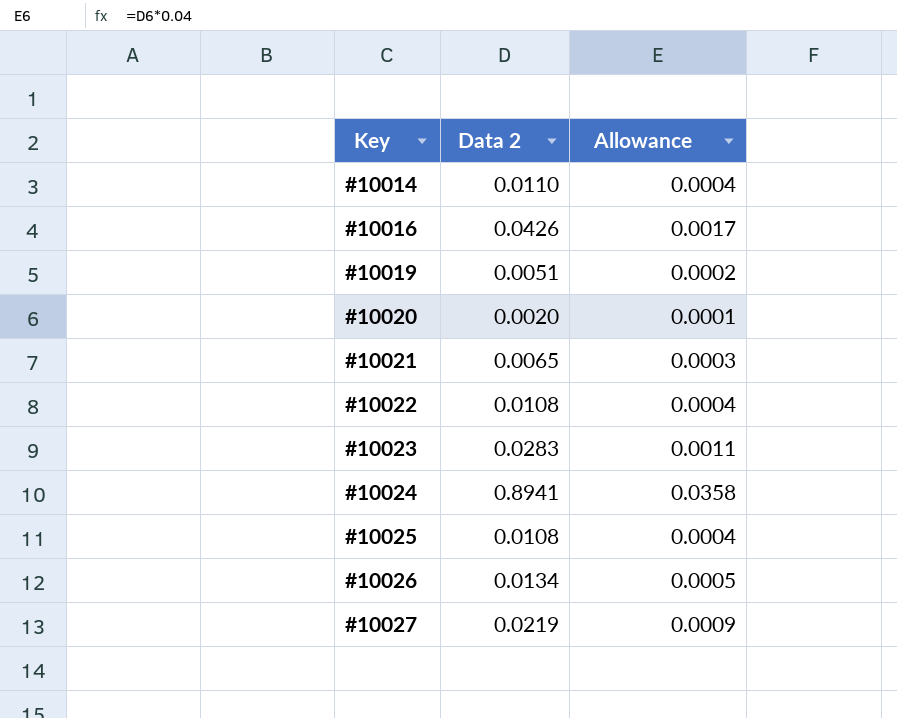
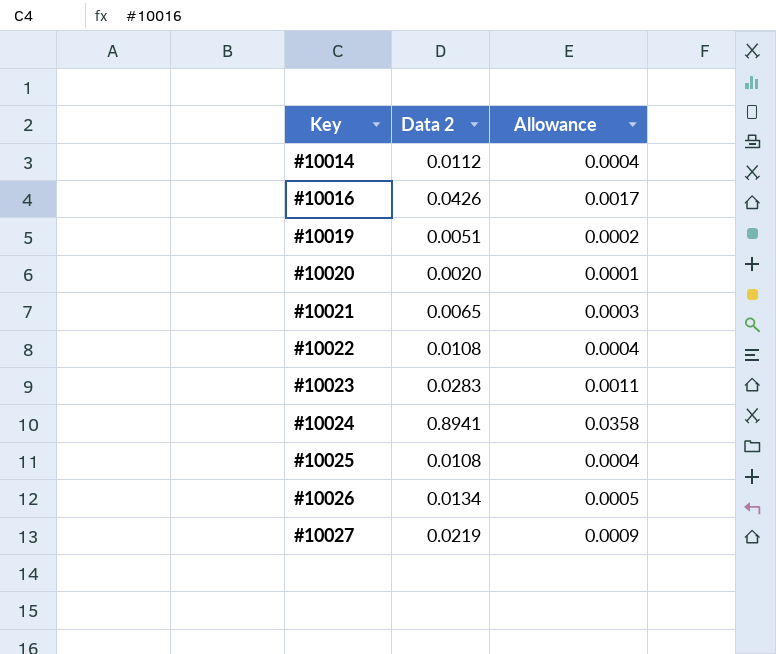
#10014 | Data 2: 0.0110 -> 0.0112

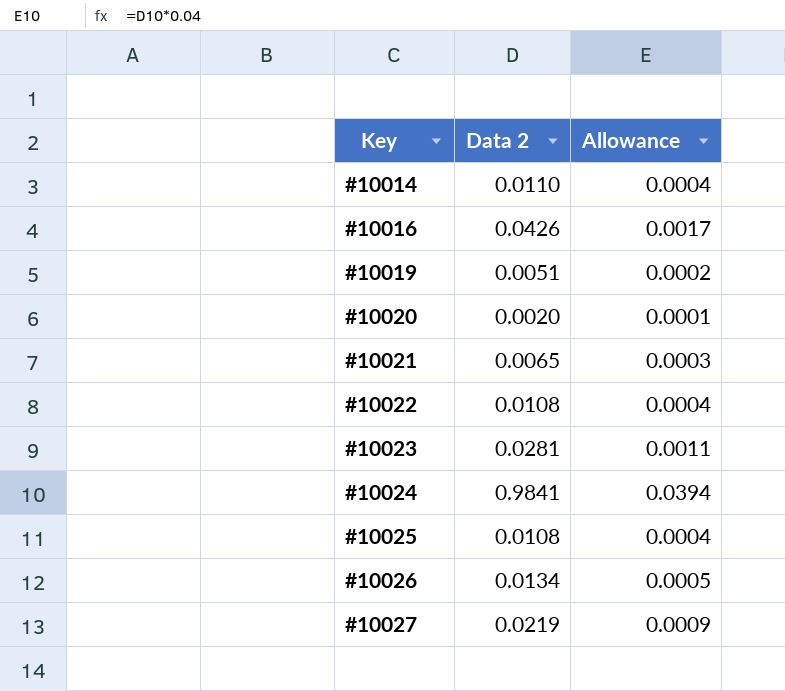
#10014 | Data 2: 0.0112 -> 0.0110
#10023 | Data 2: 0.0283 -> 0.0281
#10024 | Data 2: 0.8941 -> 0.9841
#10024 | Allowance: 0.0358 -> 0.0394

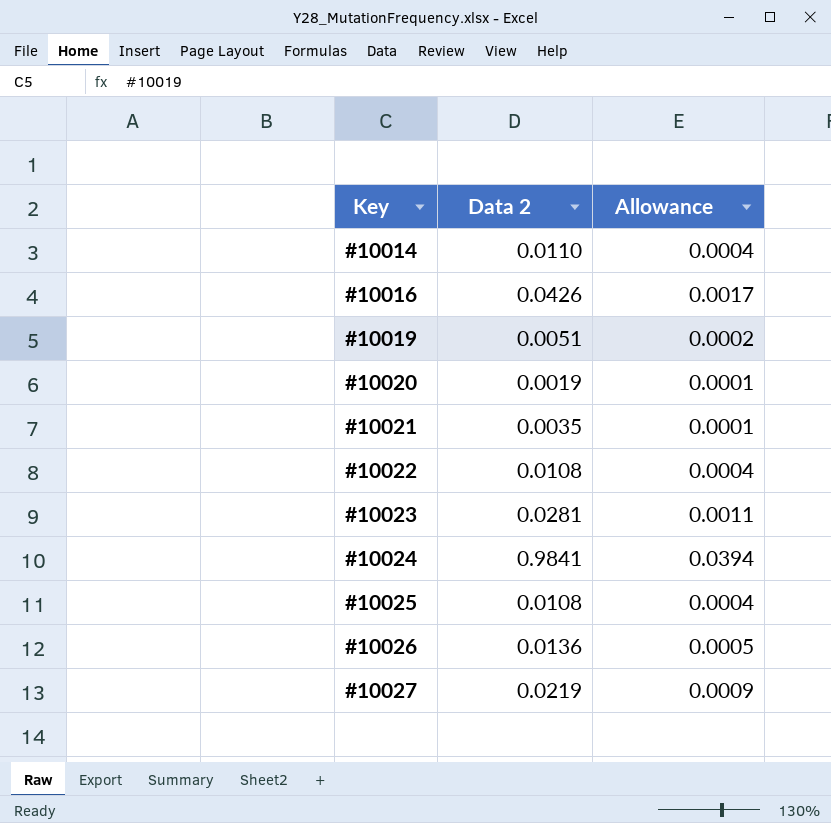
#10020 | Data 2: 0.0020 -> 0.0019
#10021 | Data 2: 0.0065 -> 0.0035
#10021 | Allowance: 0.0003 -> 0.0001
#10026 | Data 2: 0.0134 -> 0.0136

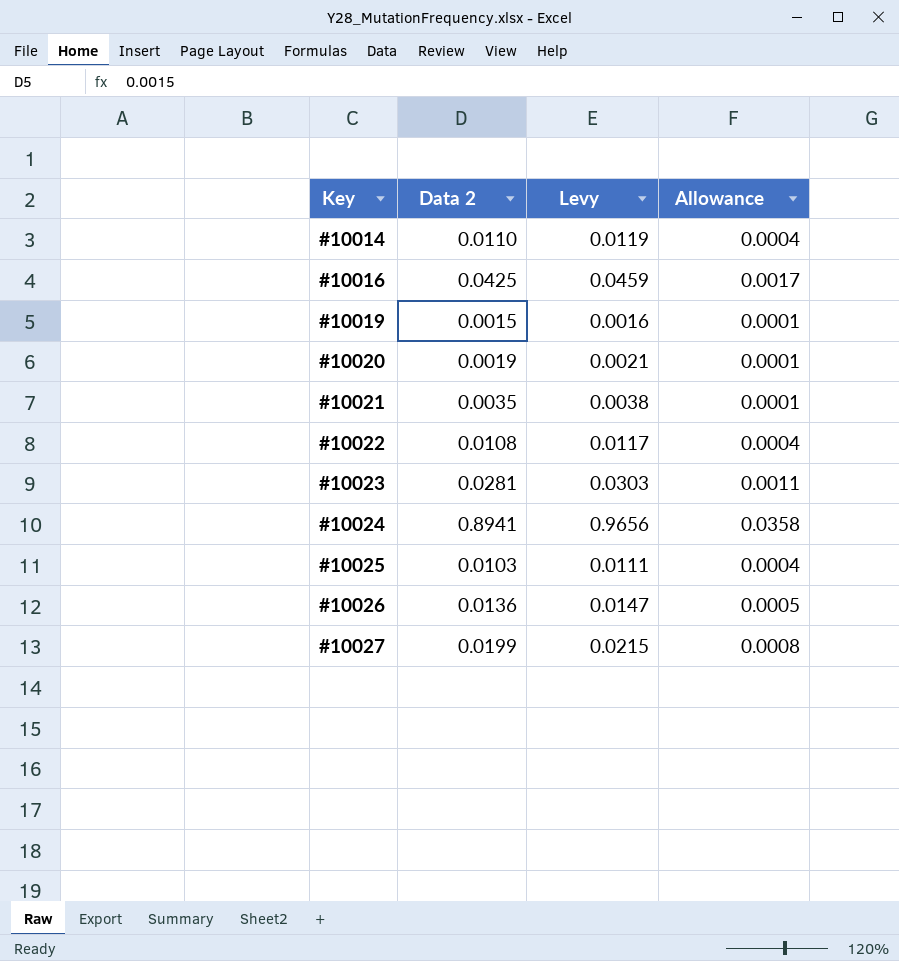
column Levy | formula: none -> [Data 2] * 1.08
#10016 | Data 2: 0.0426 -> 0.0425
#10019 | Data 2: 0.0051 -> 0.0015
#10019 | Allowance: 0.0002 -> 0.0001
#10024 | Data 2: 0.9841 -> 0.8941
#10024 | Allowance: 0.0394 -> 0.0358
#10025 | Data 2: 0.0108 -> 0.0103
#10027 | Data 2: 0.0219 -> 0.0199
#10027 | Allowance: 0.0009 -> 0.0008

